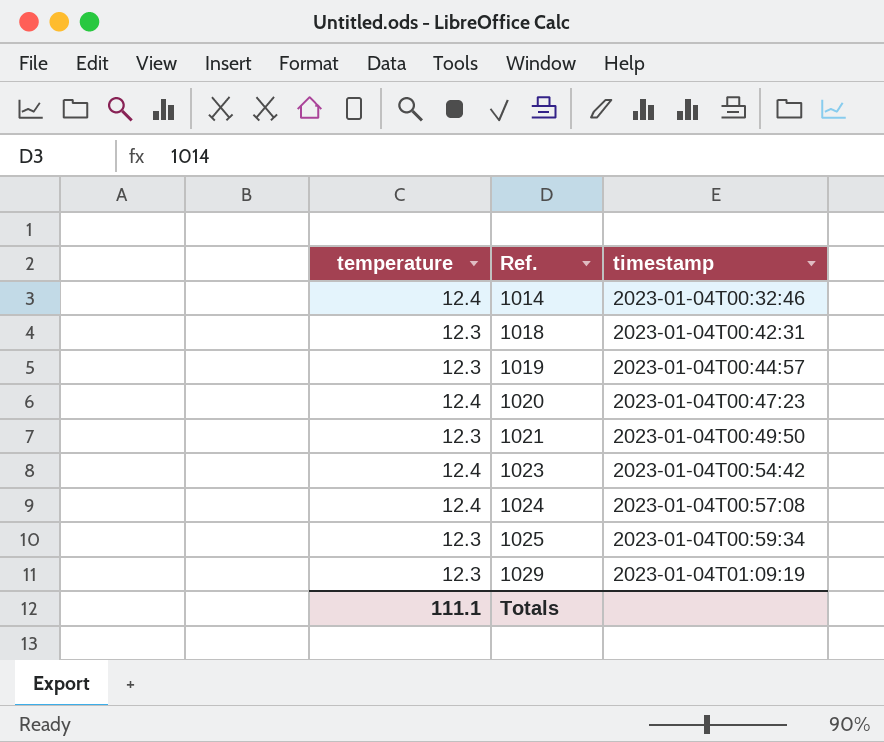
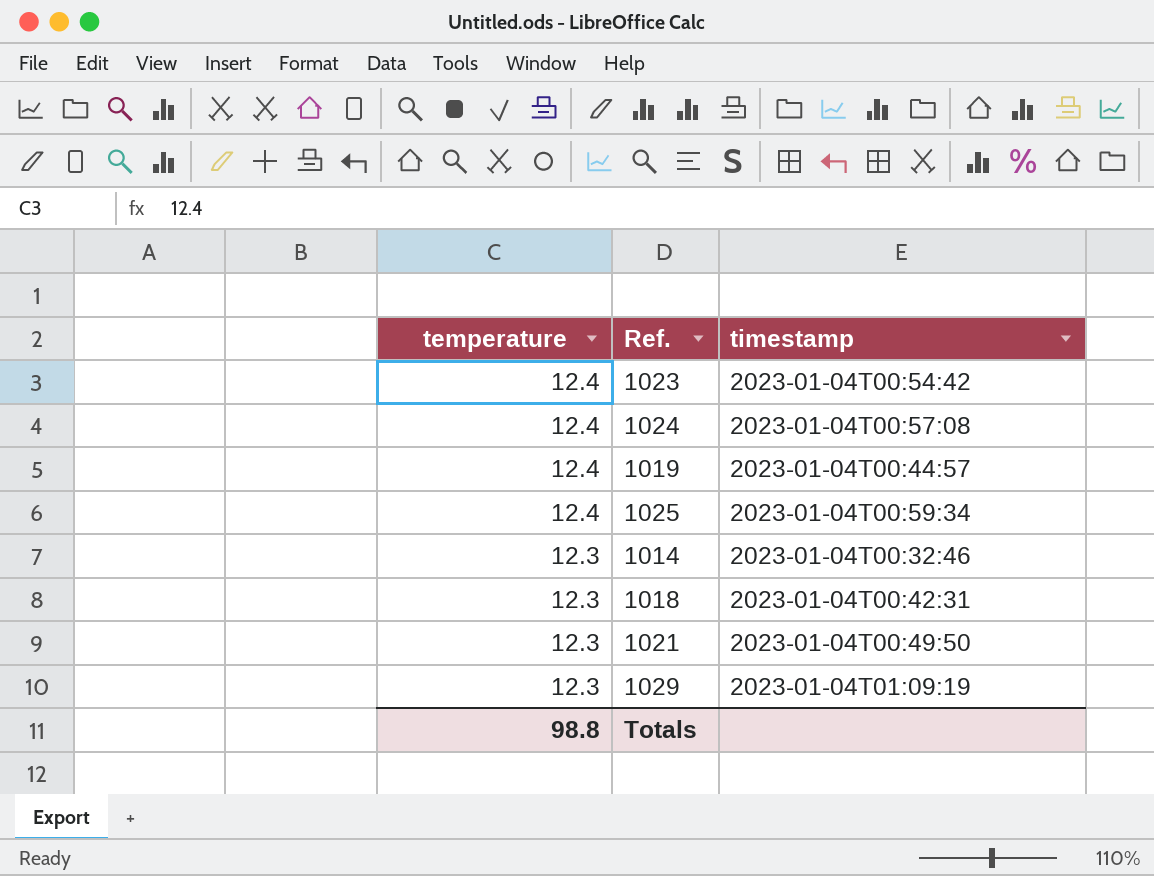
row order: Ref. ascending -> temperature descending
row 1020: 12.4 | 2023-01-04T00:47:23 -> none
1019 | temperature: 12.3 -> 12.4
1025 | temperature: 12.3 -> 12.4
1014 | temperature: 12.4 -> 12.3
Totals | temperature: 111.1 -> 98.8

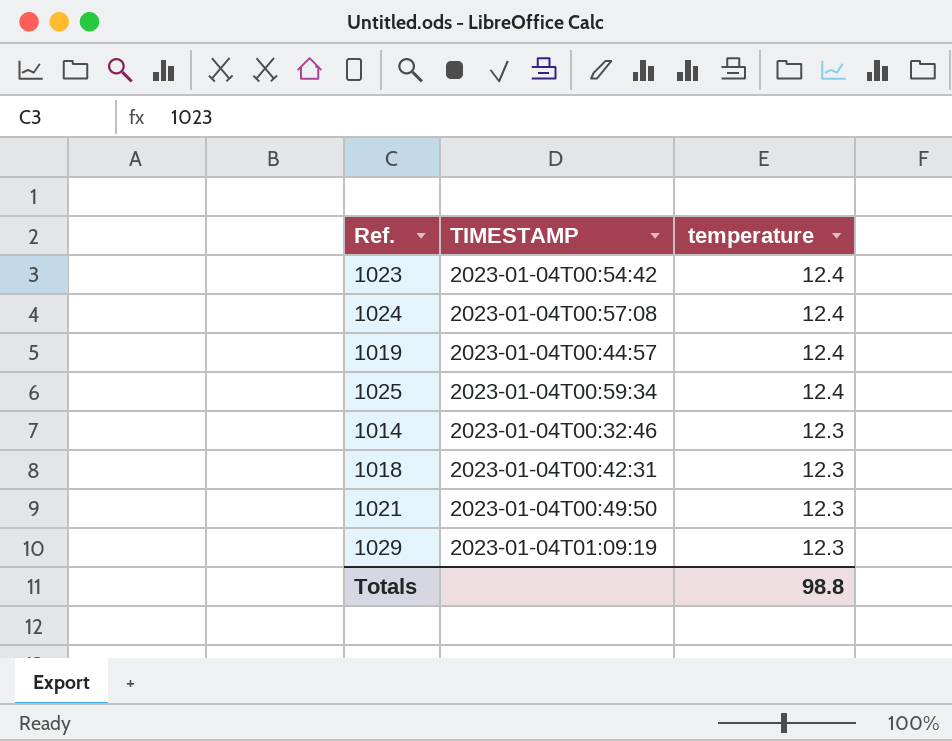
column name: timestamp -> TIMESTAMP
column temperature | position: 1 -> 3

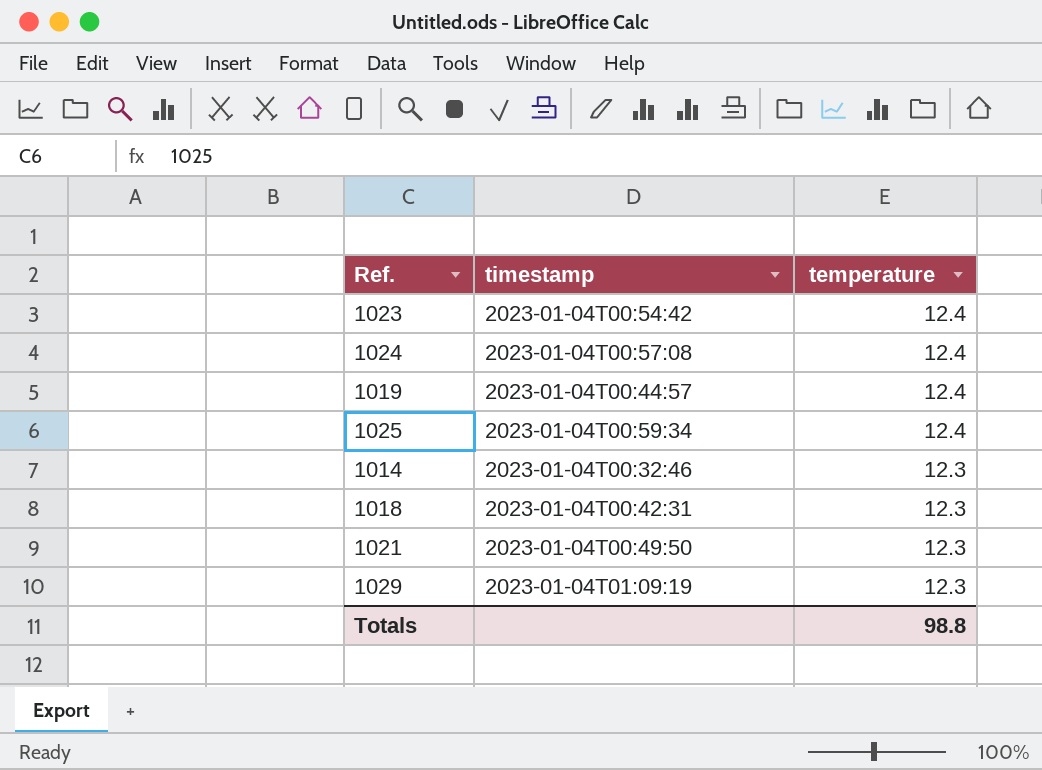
column name: TIMESTAMP -> timestamp

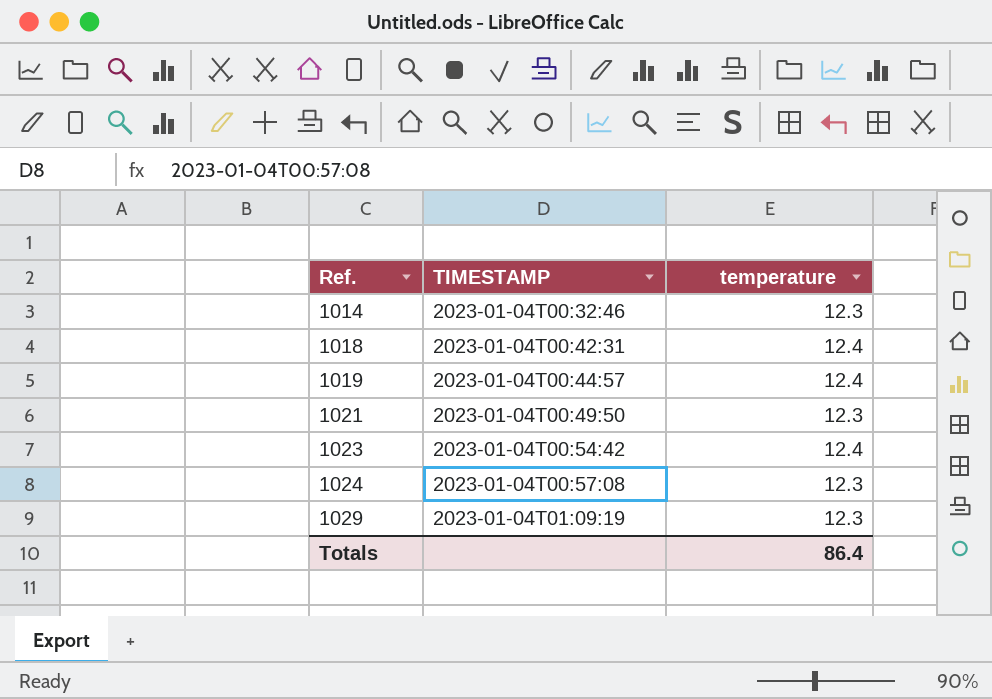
row order: temperature descending -> Ref. ascending
column name: timestamp -> TIMESTAMP
row 1025: 2023-01-04T00:59:34 | 12.4 -> none
1018 | temperature: 12.3 -> 12.4
1024 | temperature: 12.4 -> 12.3
Totals | temperature: 98.8 -> 86.4

